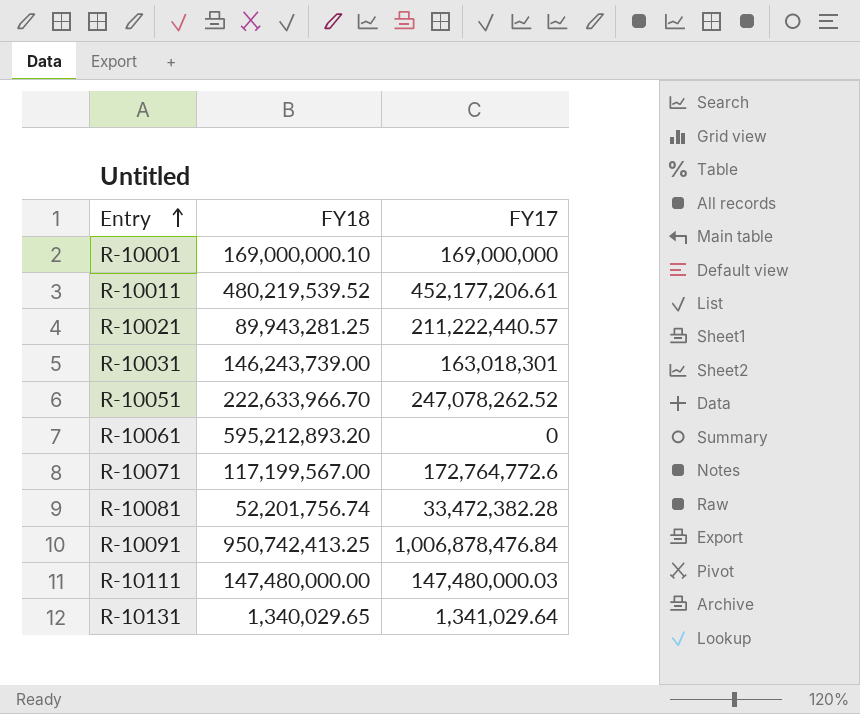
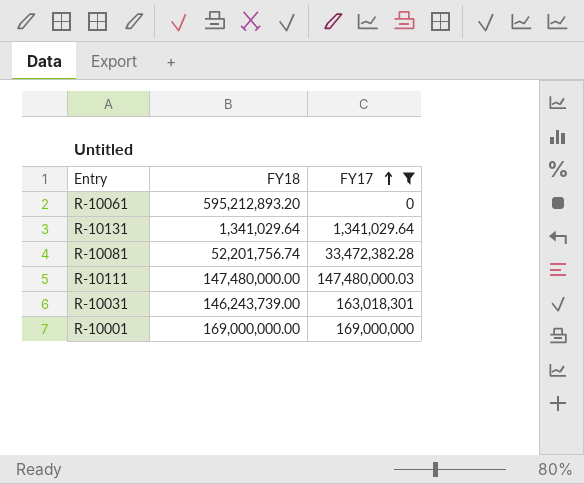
filter: none -> FY17 <= 169,000,000
row order: Entry ascending -> FY17 ascending
R-10131 | FY18: 1,340,029.65 -> 1,341,029.64
R-10001 | FY18: 169,000,000.10 -> 169,000,000.00

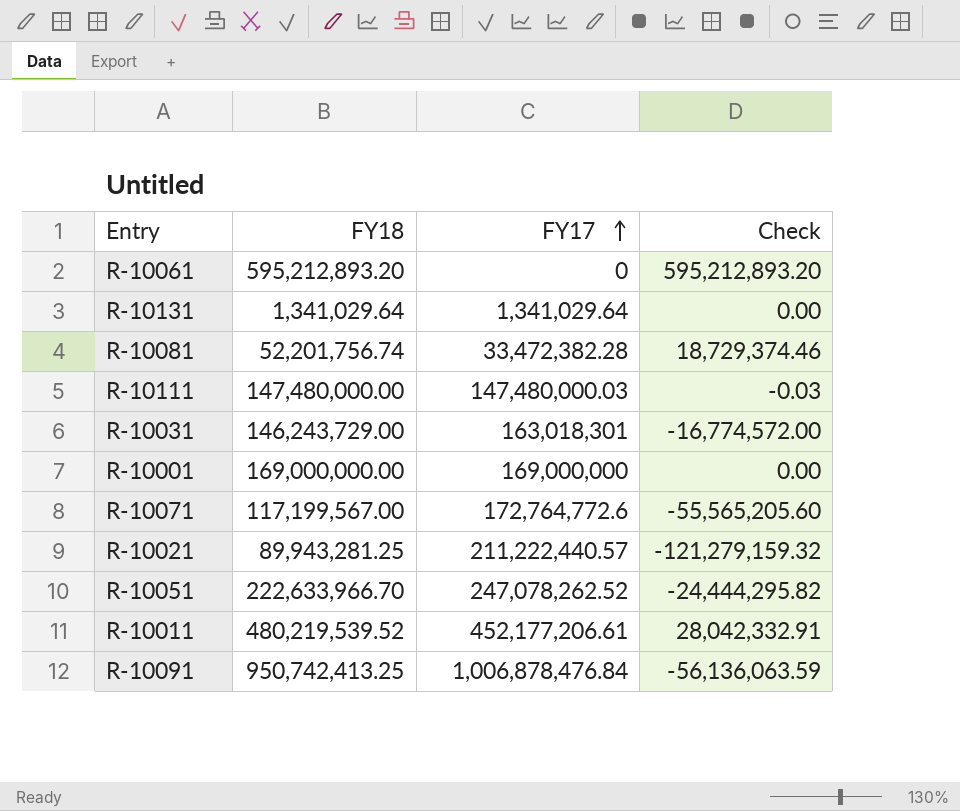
filter: FY17 <= 169,000,000 -> none
column Check | formula: none -> [FY18] - [FY17]
R-10031 | FY18: 146,243,739.00 -> 146,243,729.00

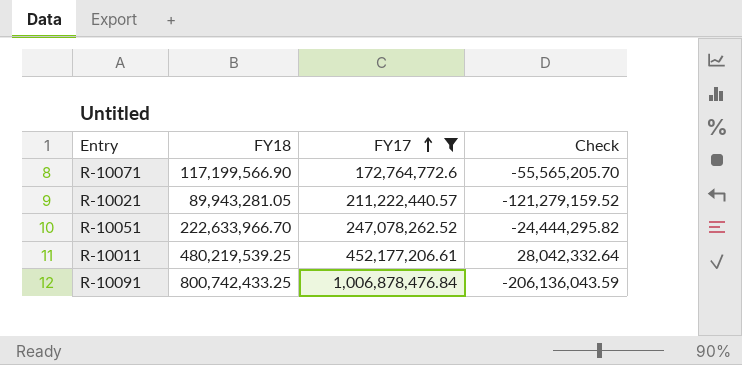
filter: none -> FY17 >= 172,764,772.6
R-10071 | FY18: 117,199,567.00 -> 117,199,566.90
R-10071 | Check: -55,565,205.60 -> -55,565,205.70
R-10021 | FY18: 89,943,281.25 -> 89,943,281.05
R-10021 | Check: -121,279,159.32 -> -121,279,159.52
R-10011 | FY18: 480,219,539.52 -> 480,219,539.25
R-10011 | Check: 28,042,332.91 -> 28,042,332.64
R-10091 | FY18: 950,742,413.25 -> 800,742,433.25
R-10091 | Check: -56,136,063.59 -> -206,136,043.59

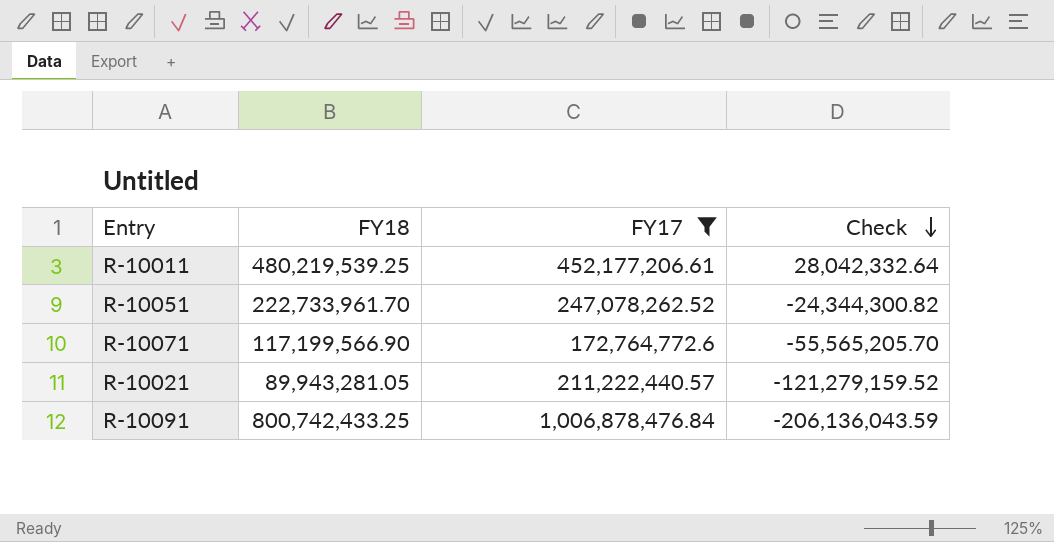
row order: FY17 ascending -> Check descending
R-10051 | FY18: 222,633,966.70 -> 222,733,961.70
R-10051 | Check: -24,444,295.82 -> -24,344,300.82

